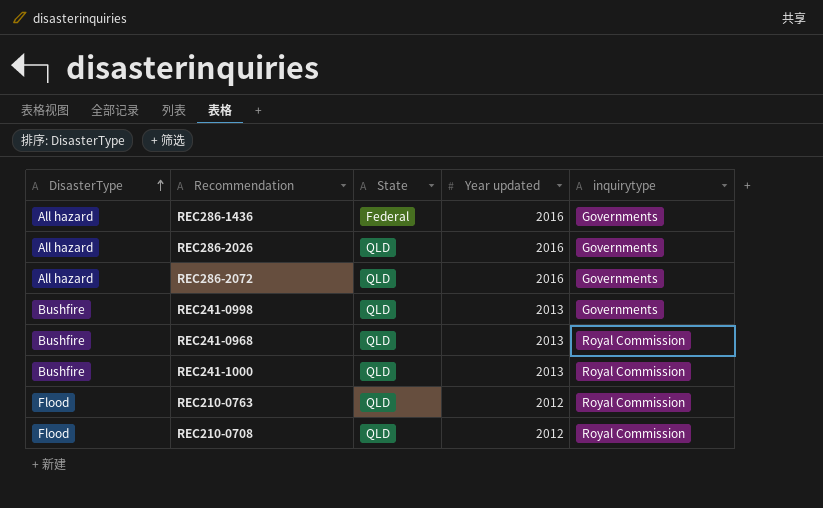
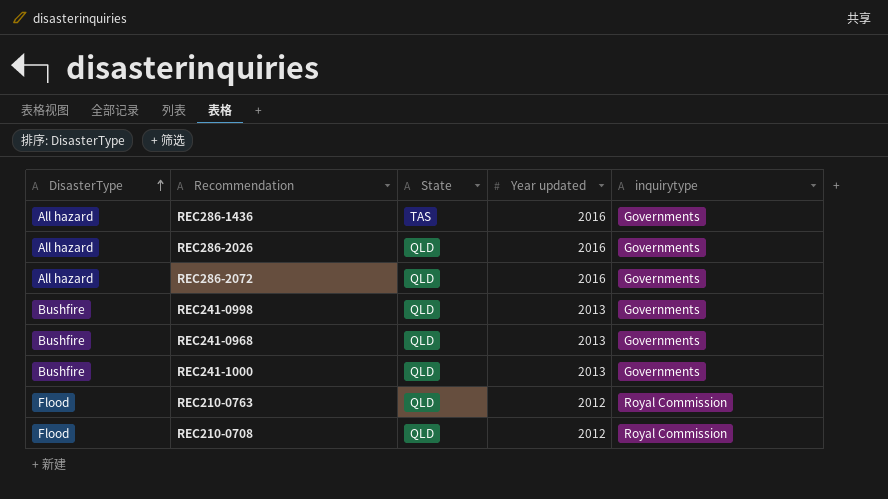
REC286-1436 | State: Federal -> TAS
REC241-0968 | inquirytype: Royal Commission -> Governments
REC241-1000 | inquirytype: Royal Commission -> Governments

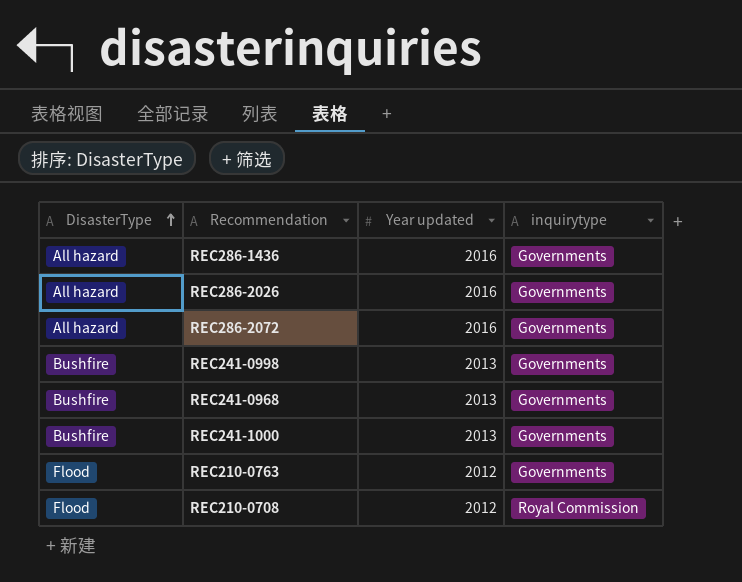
column State | position: 3 -> none
REC210-0763 | inquirytype: Royal Commission -> Governments

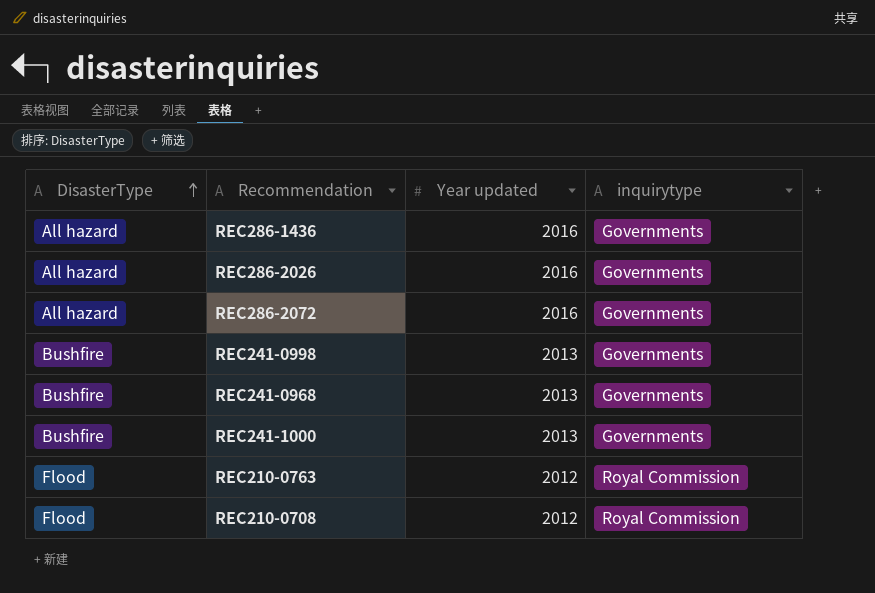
REC210-0763 | inquirytype: Governments -> Royal Commission

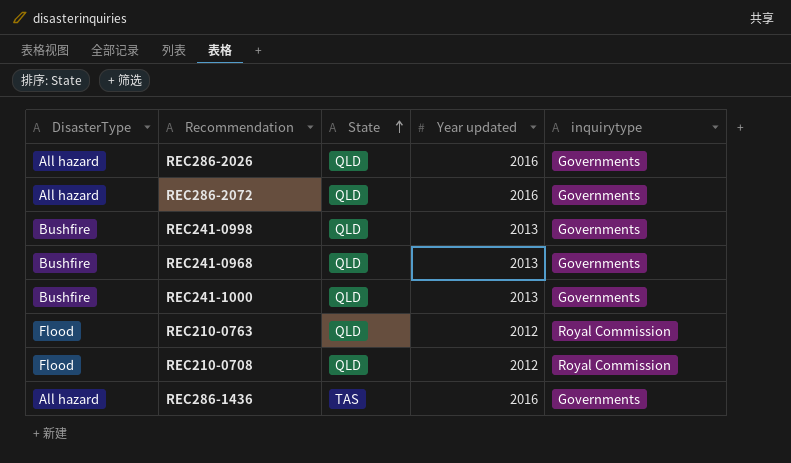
row order: DisasterType ascending -> State ascending
column State | position: none -> 3

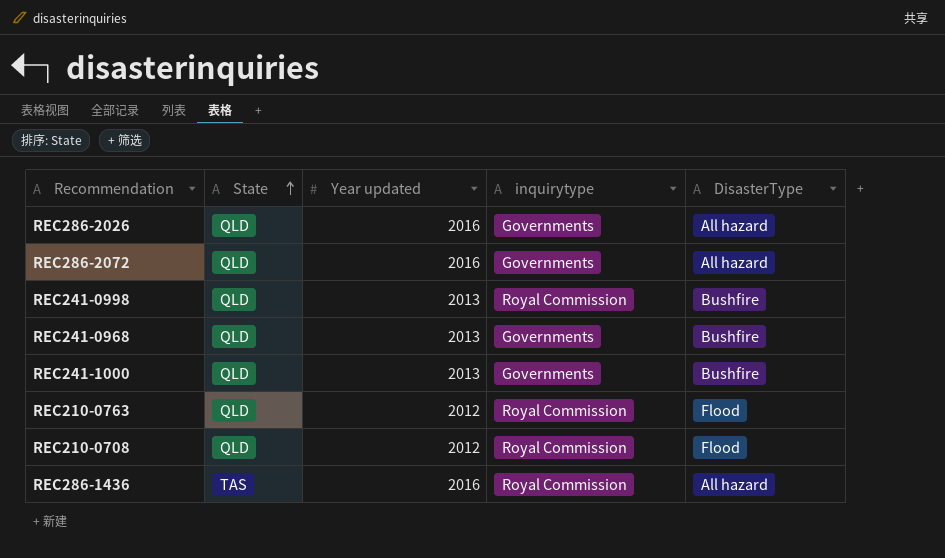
column DisasterType | position: 1 -> 5
REC241-0998 | inquirytype: Governments -> Royal Commission
REC286-1436 | inquirytype: Governments -> Royal Commission

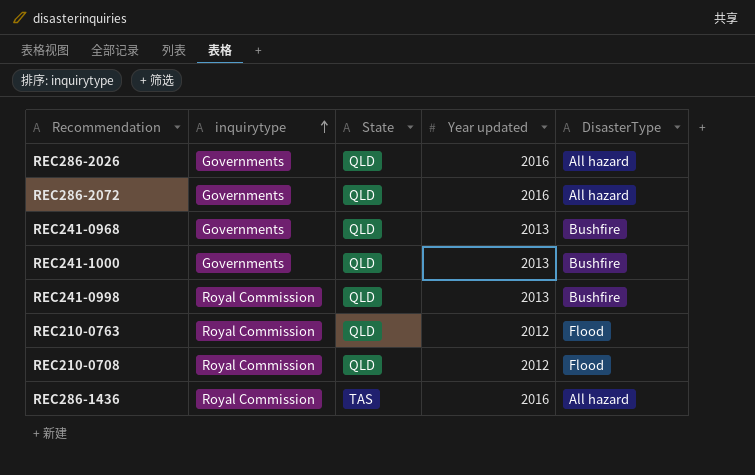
row order: State ascending -> inquirytype ascending
column inquirytype | position: 4 -> 2

